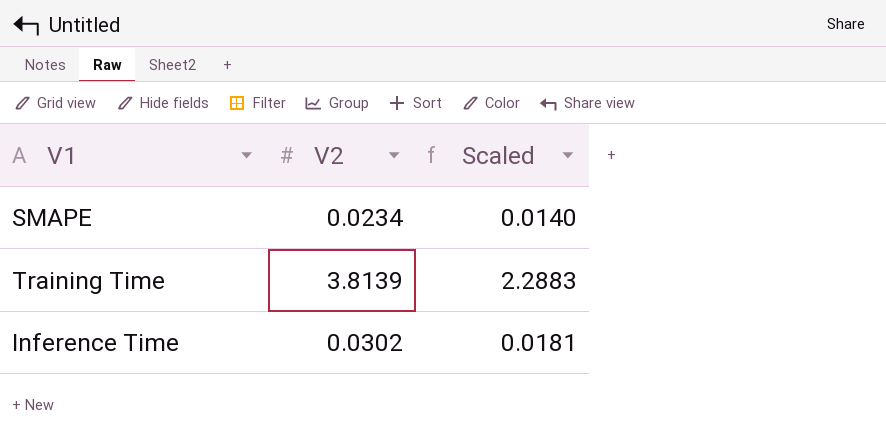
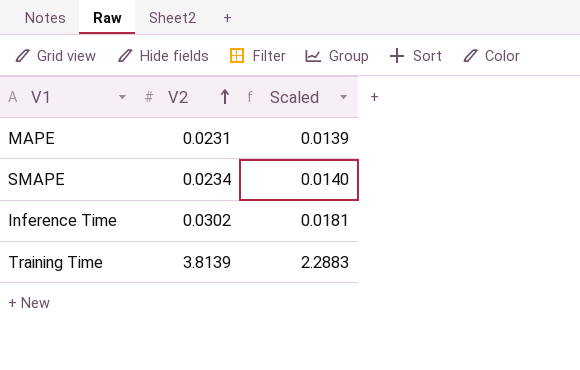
row order: none -> V2 ascending
row MAPE: none -> 0.0231 | 0.0139

